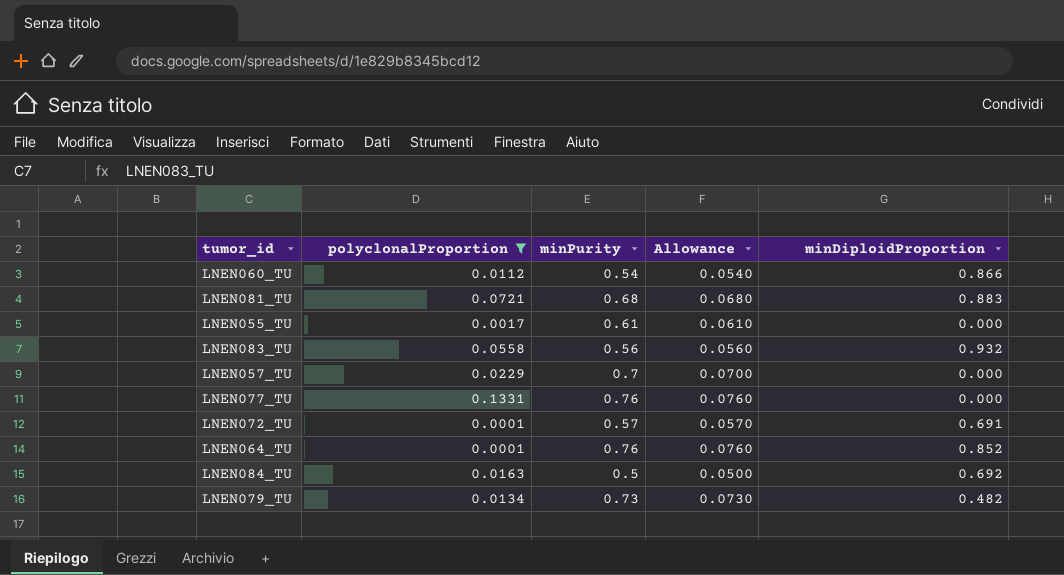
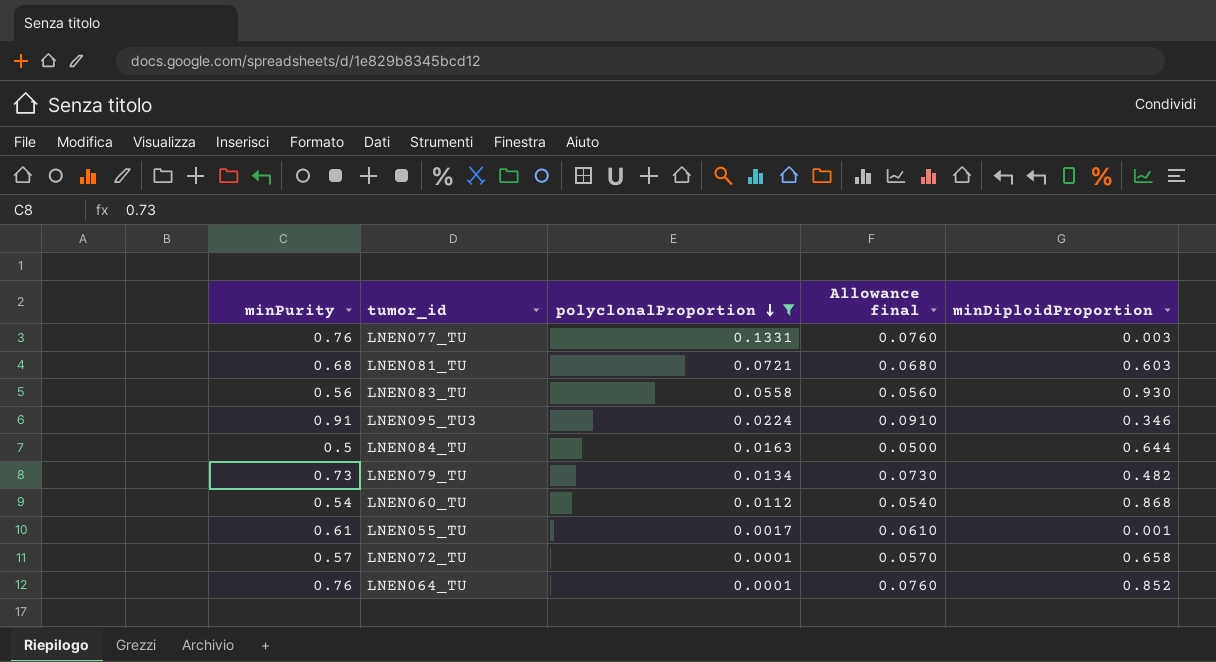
row order: none -> polyclonalProportion descending
column minPurity | position: 3 -> 1
column name: Allowance -> Allowance final
row LNEN057_TU: 0.0229 | 0.7 | 0.0700 | 0.000 -> none
LNEN077_TU | minDiploidProportion: 0.000 -> 0.003
LNEN081_TU | minDiploidProportion: 0.883 -> 0.603
LNEN083_TU | minDiploidProportion: 0.932 -> 0.930
row LNEN095_TU3: none -> 0.91 | 0.0224 | 0.0910 | 0.346
LNEN084_TU | minDiploidProportion: 0.692 -> 0.644
LNEN060_TU | minDiploidProportion: 0.866 -> 0.868
LNEN055_TU | minDiploidProportion: 0.000 -> 0.001
LNEN072_TU | minDiploidProportion: 0.691 -> 0.658

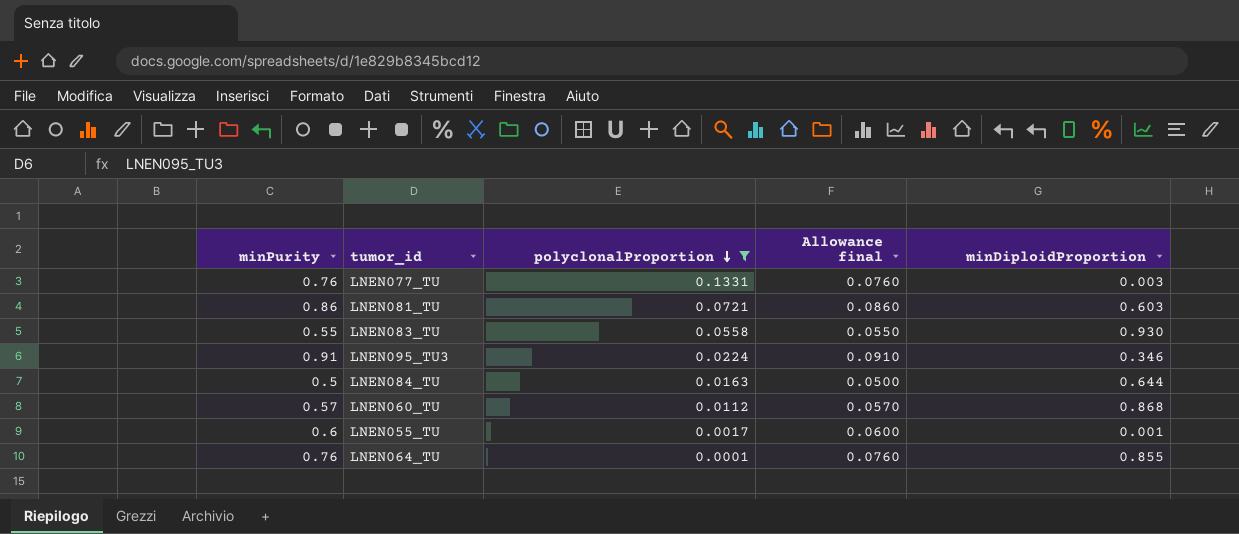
row LNEN079_TU: 0.73 | 0.0134 | 0.0730 | 0.482 -> none
row LNEN072_TU: 0.57 | 0.0001 | 0.0570 | 0.658 -> none
LNEN081_TU | minPurity: 0.68 -> 0.86
LNEN081_TU | Allowance final: 0.0680 -> 0.0860
LNEN083_TU | minPurity: 0.56 -> 0.55
LNEN083_TU | Allowance final: 0.0560 -> 0.0550
LNEN060_TU | minPurity: 0.54 -> 0.57
LNEN060_TU | Allowance final: 0.0540 -> 0.0570
LNEN055_TU | minPurity: 0.61 -> 0.6
LNEN055_TU | Allowance final: 0.0610 -> 0.0600
LNEN064_TU | minDiploidProportion: 0.852 -> 0.855

